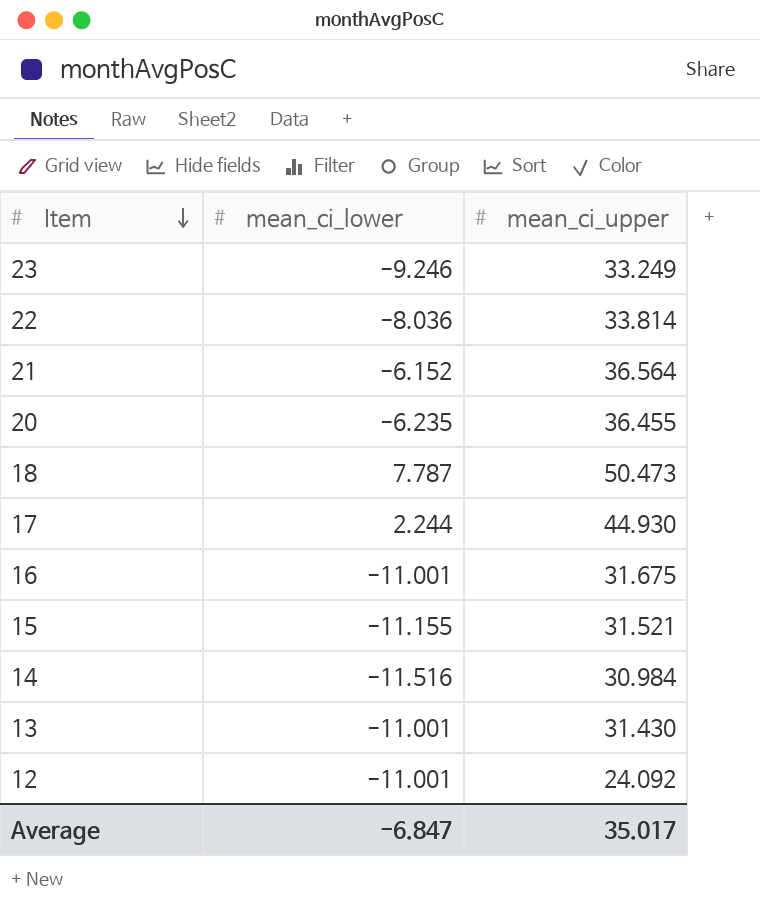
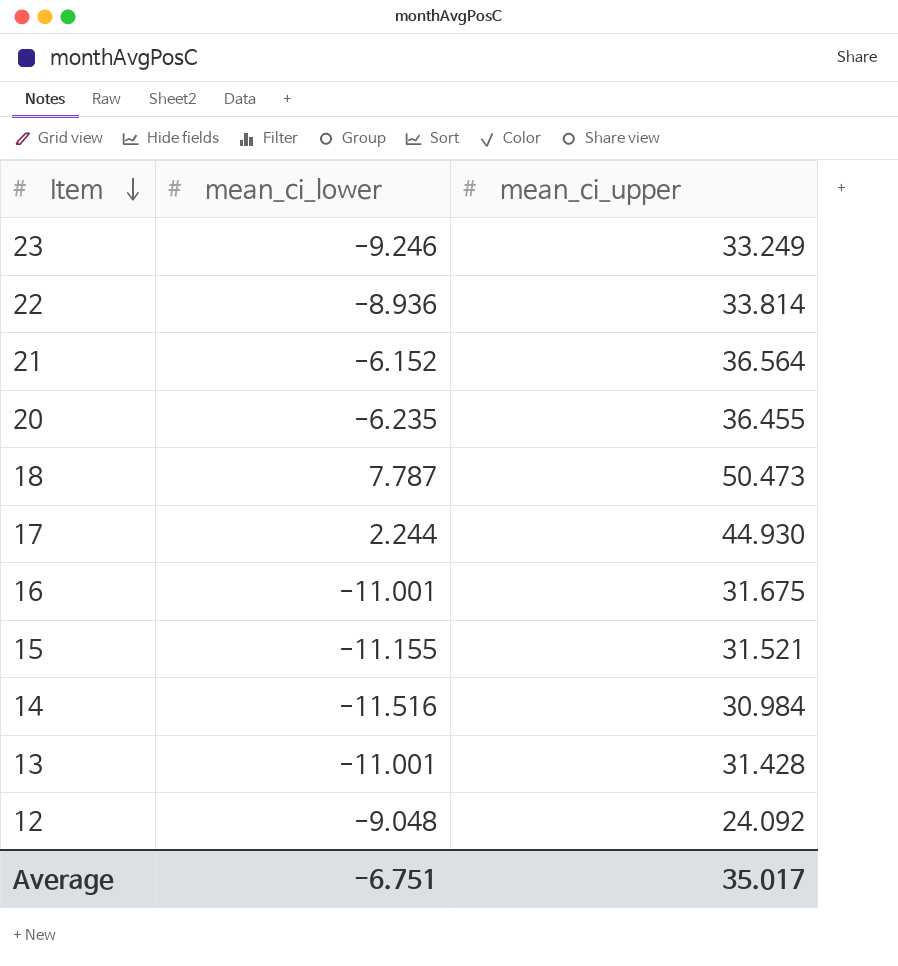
22 | mean_ci_lower: -8.036 -> -8.936
13 | mean_ci_upper: 31.430 -> 31.428
12 | mean_ci_lower: -11.001 -> -9.048
Average | mean_ci_lower: -6.847 -> -6.751

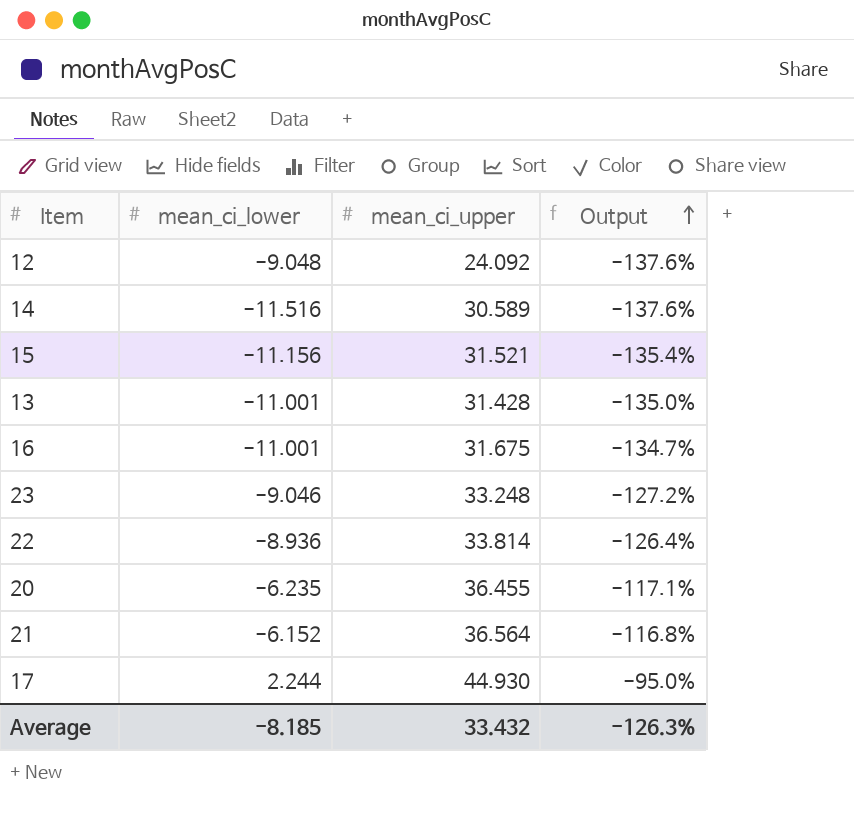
row order: Item descending -> Output ascending
column Output | formula: none -> ([mean_ci_lower] - [mean_ci_upper]) / [mean_ci_upper]
row 18: 7.787 | 50.473 -> none
14 | mean_ci_upper: 30.984 -> 30.589
15 | mean_ci_lower: -11.155 -> -11.156
23 | mean_ci_lower: -9.246 -> -9.046
23 | mean_ci_upper: 33.249 -> 33.248
Average | mean_ci_lower: -6.751 -> -8.185
Average | mean_ci_upper: 35.017 -> 33.432

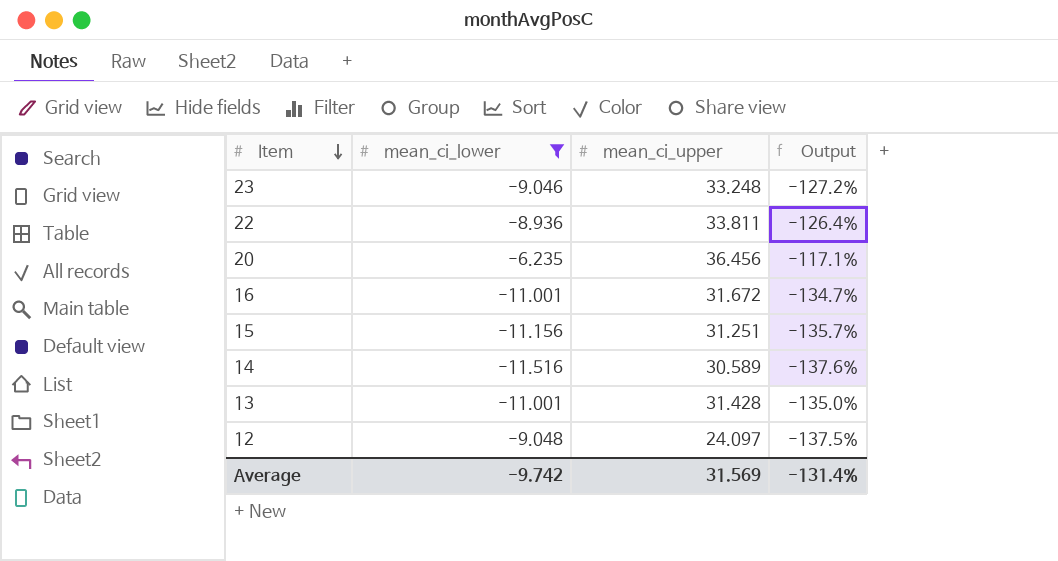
filter: none -> mean_ci_lower <= -6.235
row order: Output ascending -> Item descending
22 | mean_ci_upper: 33.814 -> 33.811
20 | mean_ci_upper: 36.455 -> 36.456
16 | mean_ci_upper: 31.675 -> 31.672
15 | mean_ci_upper: 31.521 -> 31.251
15 | Output: -135.4% -> -135.7%
12 | mean_ci_upper: 24.092 -> 24.097
12 | Output: -137.6% -> -137.5%
Average | mean_ci_lower: -8.185 -> -9.742
Average | mean_ci_upper: 33.432 -> 31.569
Average | Output: -126.3% -> -131.4%

